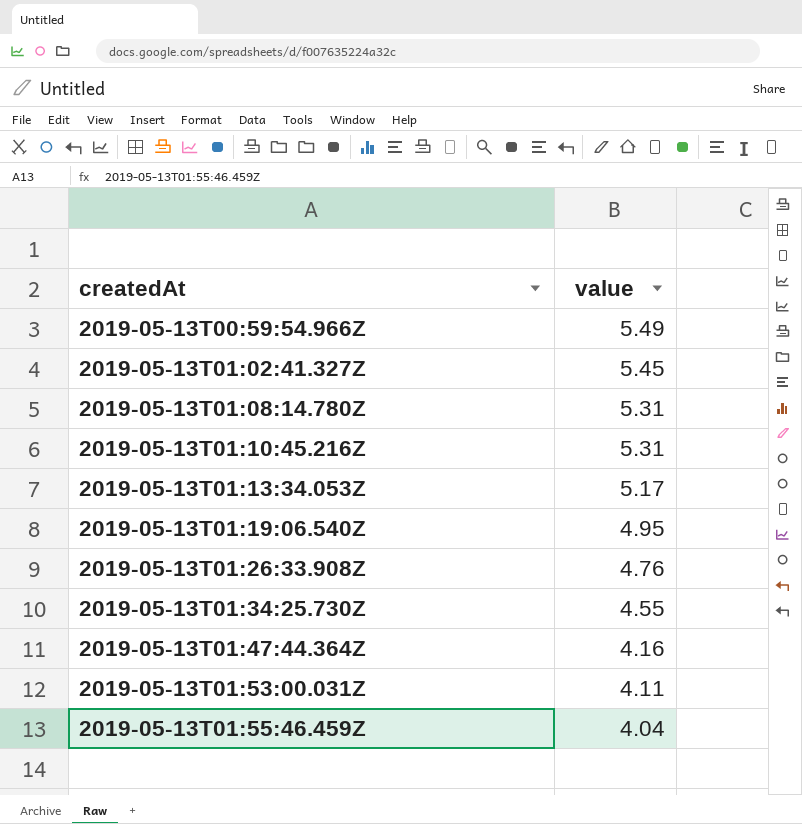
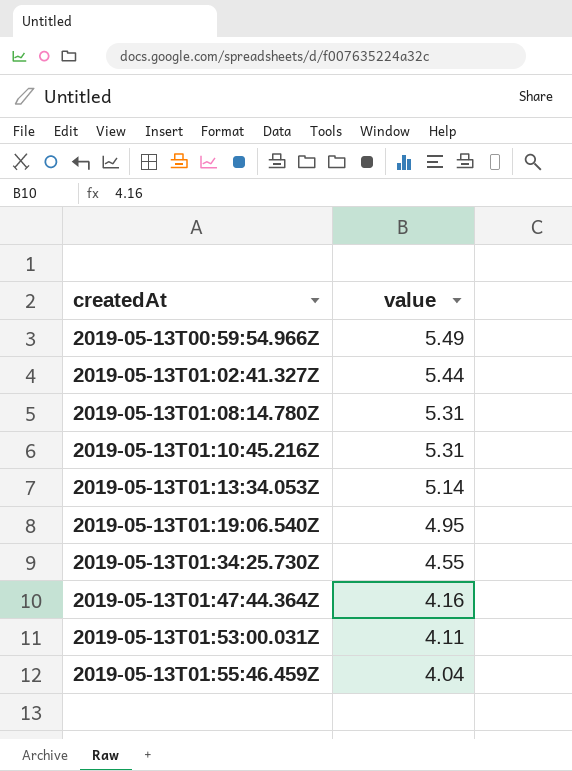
row 2019-05-13T01:26:33.908Z: 4.76 -> none
2019-05-13T01:02:41.327Z | value: 5.45 -> 5.44
2019-05-13T01:13:34.053Z | value: 5.17 -> 5.14

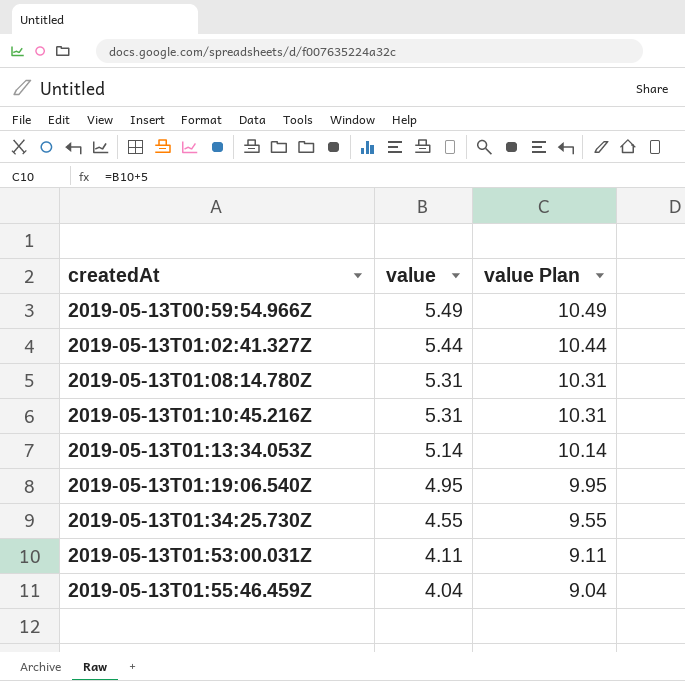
column value Plan | formula: none -> [value] + 5
row 2019-05-13T01:47:44.364Z: 4.16 -> none

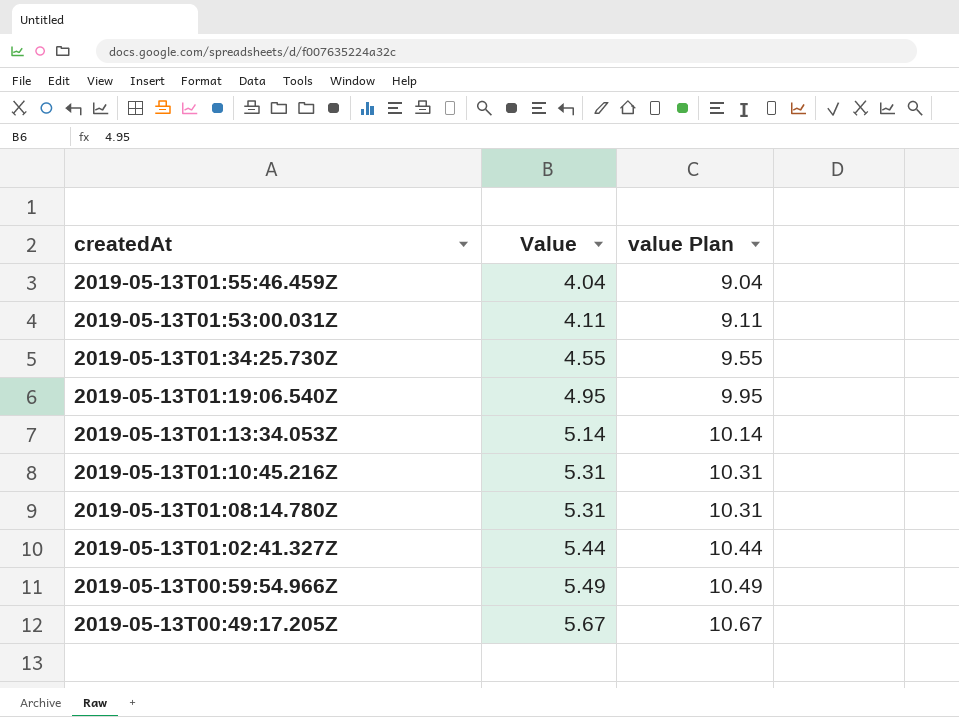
row order: createdAt ascending -> createdAt descending
column name: value -> Value
row 2019-05-13T00:49:17.205Z: none -> 5.67 | 10.67

